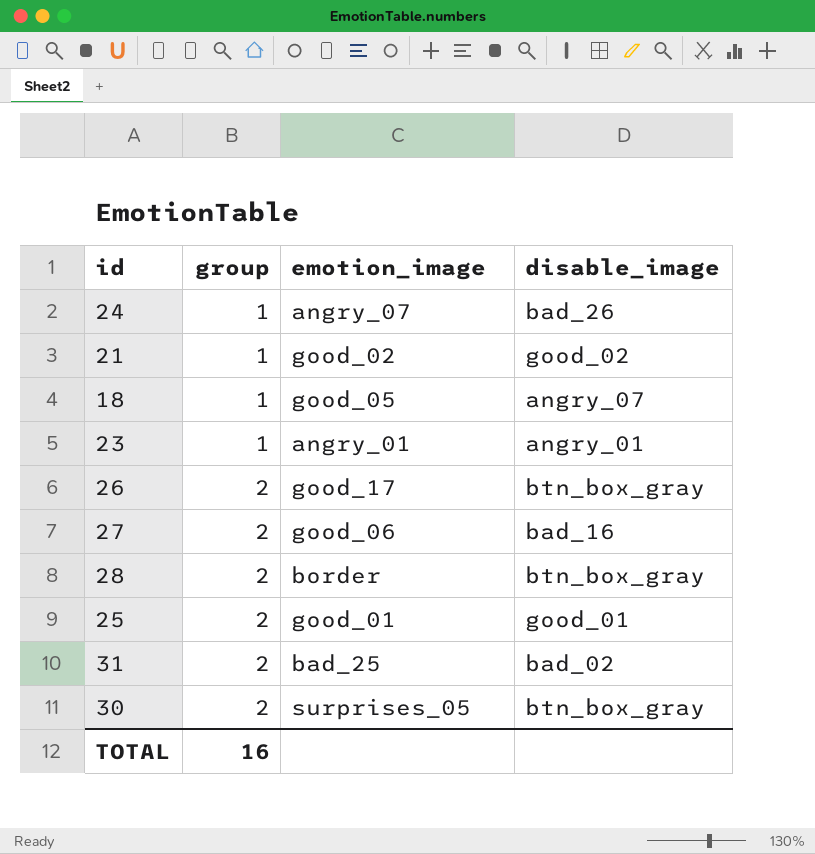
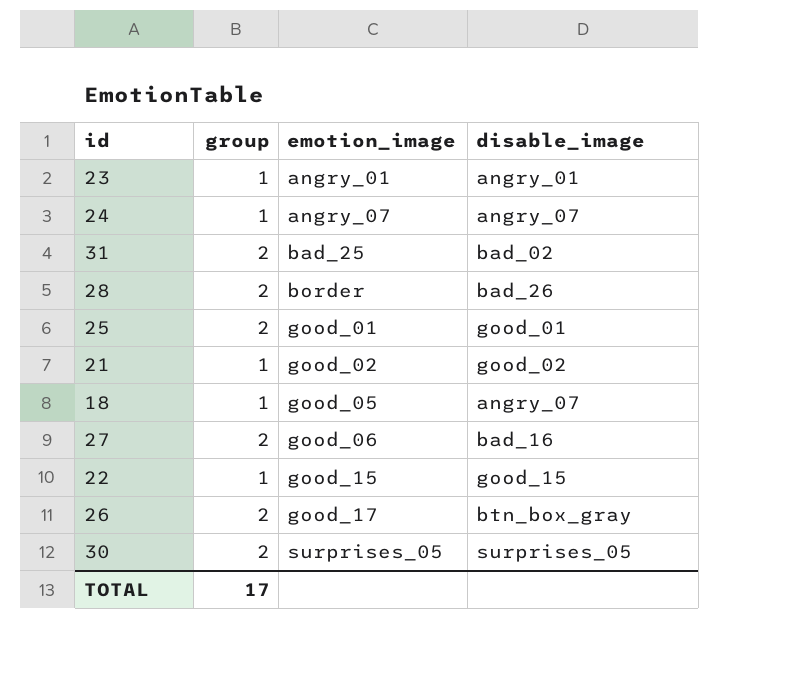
row order: group ascending -> emotion_image ascending
24 | disable_image: bad_26 -> angry_07
28 | disable_image: btn_box_gray -> bad_26
row 22: none -> 1 | good_15 | good_15
30 | disable_image: btn_box_gray -> surprises_05
TOTAL | group: 16 -> 17

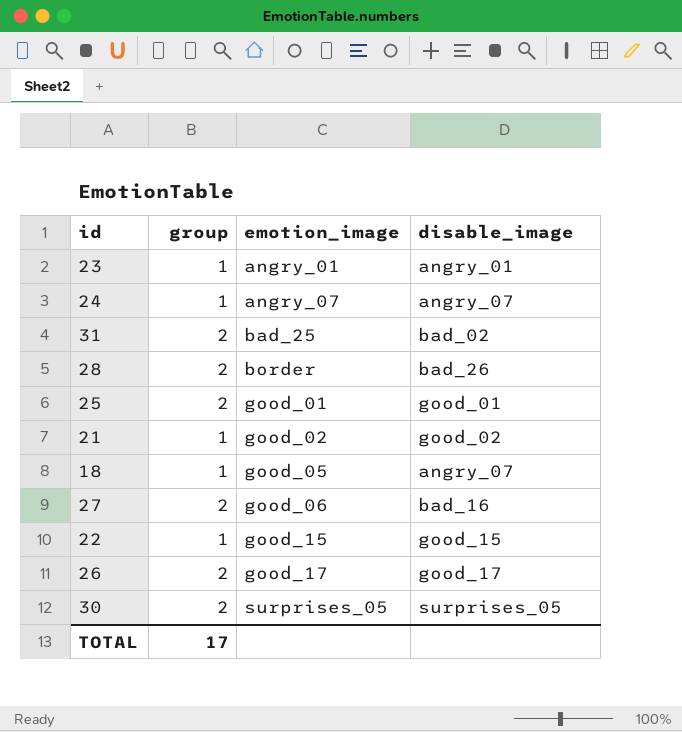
26 | disable_image: btn_box_gray -> good_17

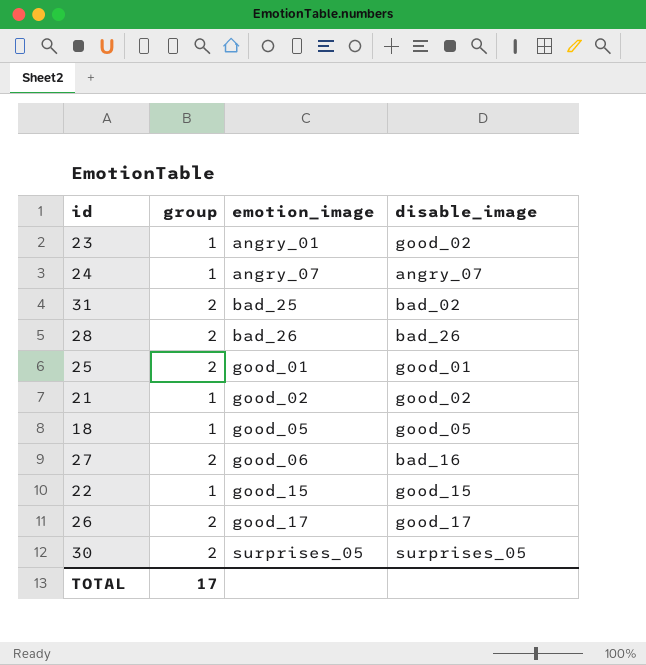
23 | disable_image: angry_01 -> good_02
28 | emotion_image: border -> bad_26
18 | disable_image: angry_07 -> good_05

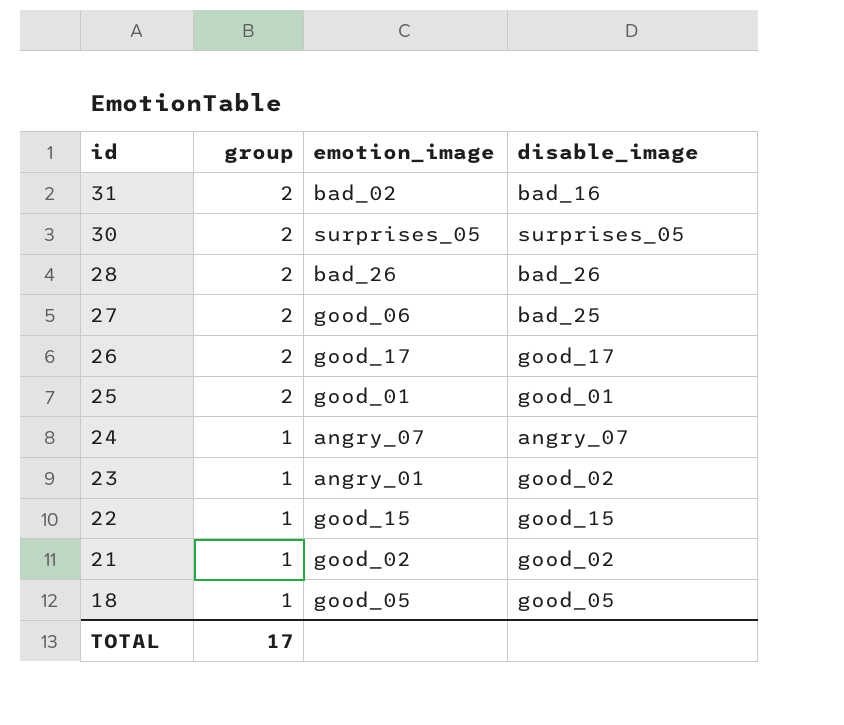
row order: emotion_image ascending -> id descending
31 | emotion_image: bad_25 -> bad_02
31 | disable_image: bad_02 -> bad_16
27 | disable_image: bad_16 -> bad_25

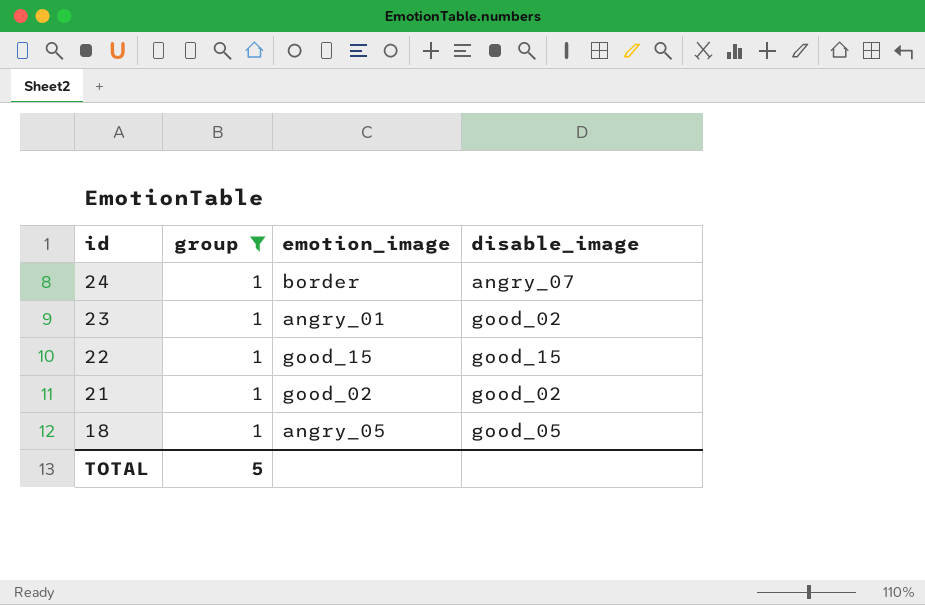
filter: none -> group = 1
24 | emotion_image: angry_07 -> border
18 | emotion_image: good_05 -> angry_05
TOTAL | group: 17 -> 5

